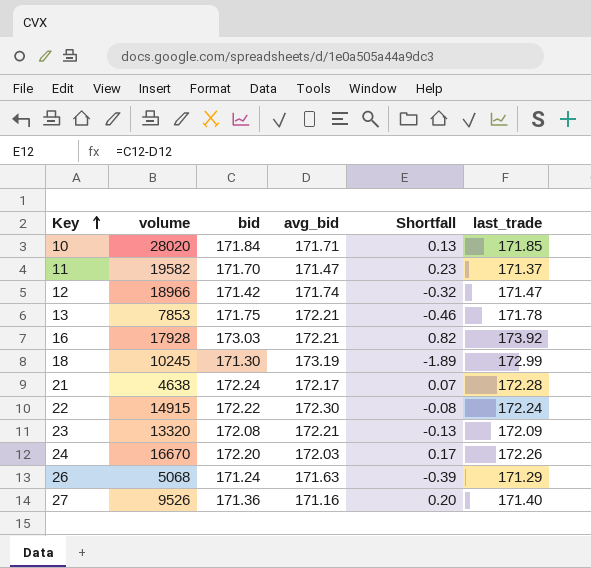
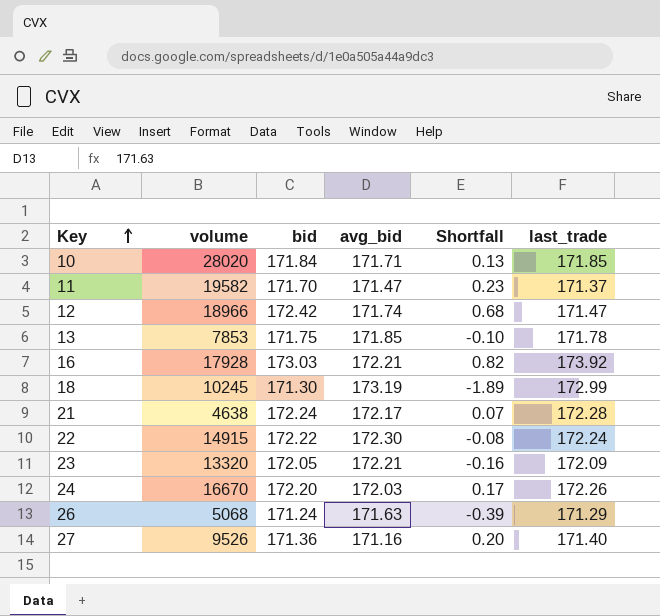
12 | bid: 171.42 -> 172.42
12 | Shortfall: -0.32 -> 0.68
13 | avg_bid: 172.21 -> 171.85
13 | Shortfall: -0.46 -> -0.10
23 | bid: 172.08 -> 172.05
23 | Shortfall: -0.13 -> -0.16

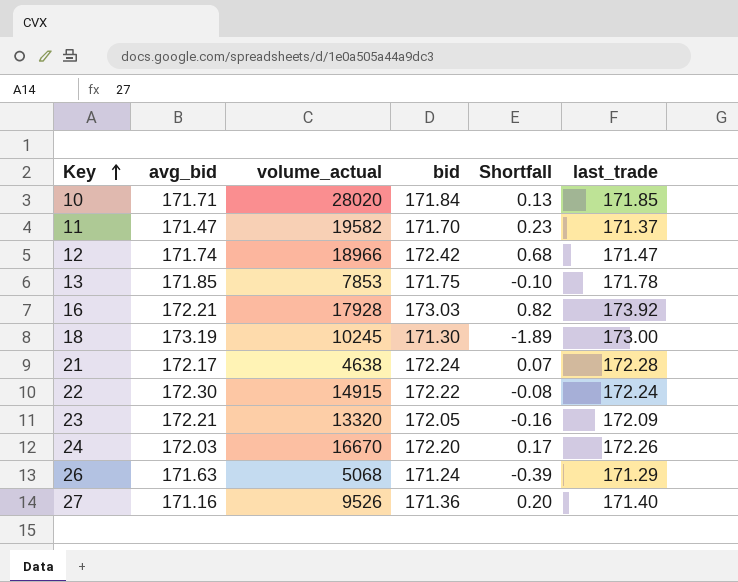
column avg_bid | position: 4 -> 2
column name: volume -> volume_actual
18 | last_trade: 172.99 -> 173.00

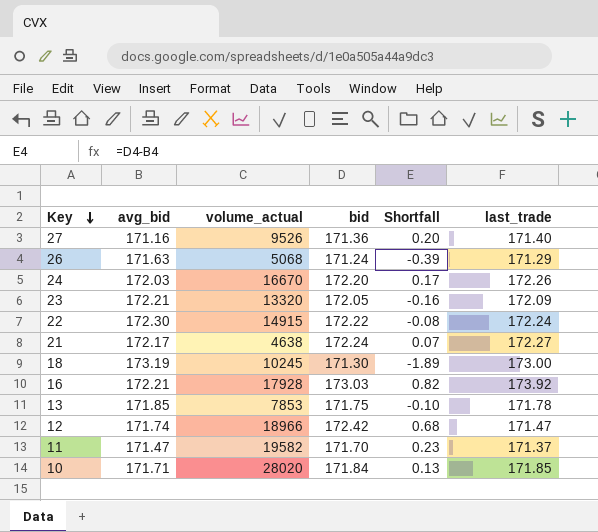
row order: Key ascending -> Key descending
21 | last_trade: 172.28 -> 172.27

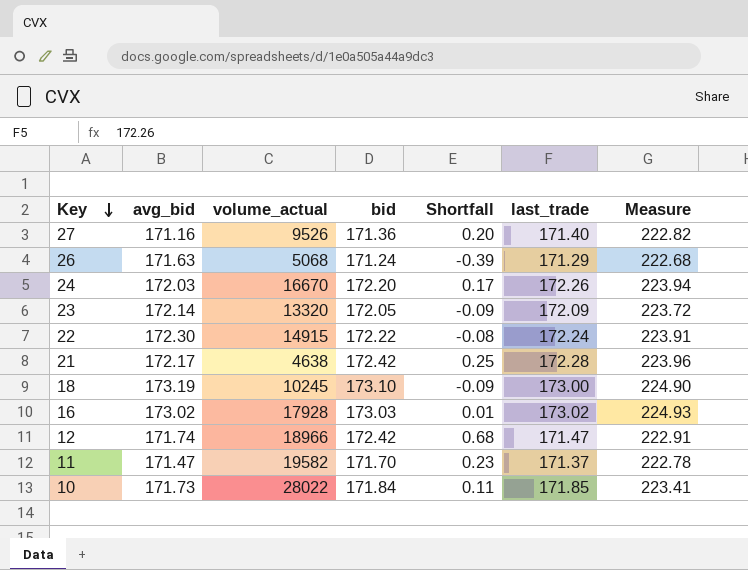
column Measure | formula: none -> [last_trade] * 1.3
row 13: 171.85 | 7853 | 171.75 | -0.10 | 171.78 -> none
23 | avg_bid: 172.21 -> 172.14
23 | Shortfall: -0.16 -> -0.09
21 | bid: 172.24 -> 172.42
21 | Shortfall: 0.07 -> 0.25
21 | last_trade: 172.27 -> 172.28
18 | bid: 171.30 -> 173.10
18 | Shortfall: -1.89 -> -0.09
16 | avg_bid: 172.21 -> 173.02
16 | Shortfall: 0.82 -> 0.01
16 | last_trade: 173.92 -> 173.02
10 | avg_bid: 171.71 -> 171.73
10 | volume_actual: 28020 -> 28022
10 | Shortfall: 0.13 -> 0.11

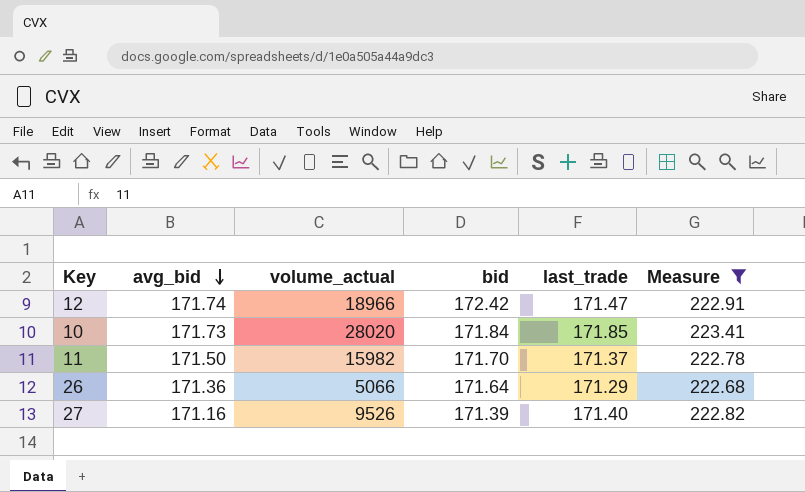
filter: none -> Measure <= 223.41
row order: Key descending -> avg_bid descending
column Shortfall | formula: [bid] - [avg_bid] -> none
10 | volume_actual: 28022 -> 28020
11 | avg_bid: 171.47 -> 171.50
11 | volume_actual: 19582 -> 15982
26 | avg_bid: 171.63 -> 171.36
26 | volume_actual: 5068 -> 5066
26 | bid: 171.24 -> 171.64
27 | bid: 171.36 -> 171.39

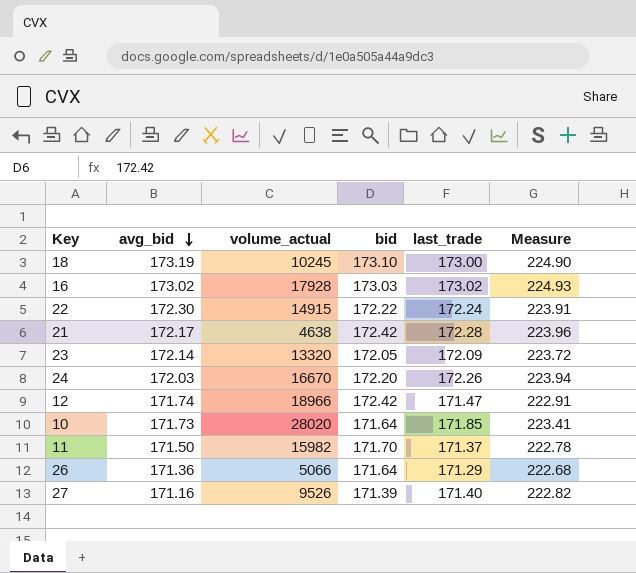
filter: Measure <= 223.41 -> none
10 | bid: 171.84 -> 171.64

